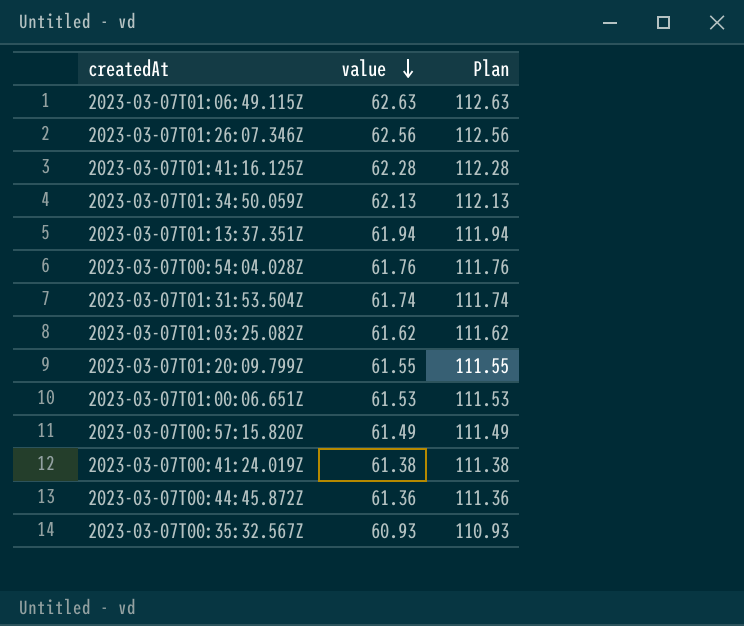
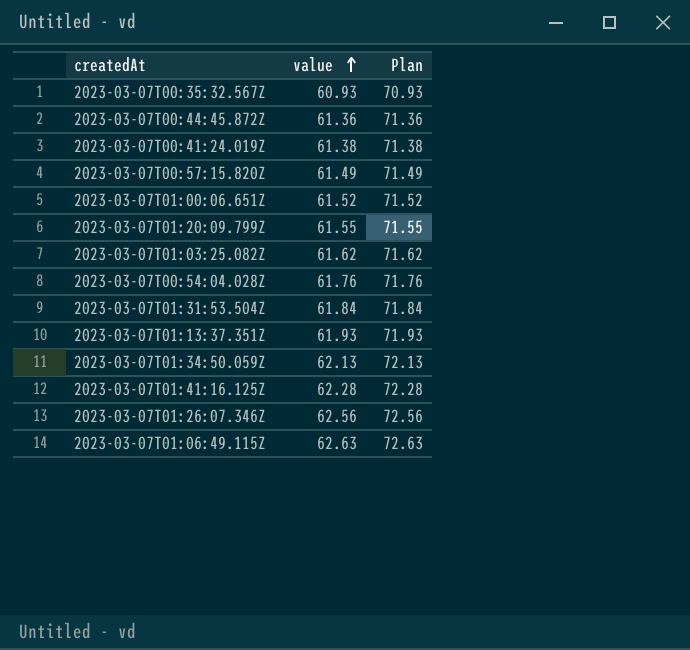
row order: value descending -> value ascending
column Plan | formula: [value] + 50 -> [value] + 10
2023-03-07T01:00:06.651Z | value: 61.53 -> 61.52
2023-03-07T01:31:53.504Z | value: 61.74 -> 61.84
2023-03-07T01:13:37.351Z | value: 61.94 -> 61.93

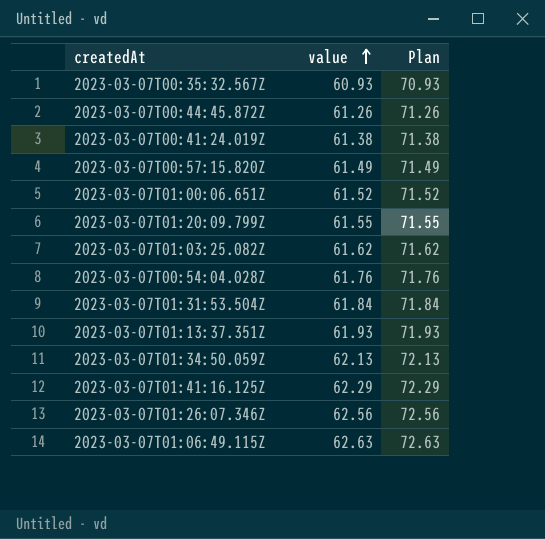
2023-03-07T00:44:45.872Z | value: 61.36 -> 61.26
2023-03-07T00:44:45.872Z | Plan: 71.36 -> 71.26
2023-03-07T01:41:16.125Z | value: 62.28 -> 62.29
2023-03-07T01:41:16.125Z | Plan: 72.28 -> 72.29

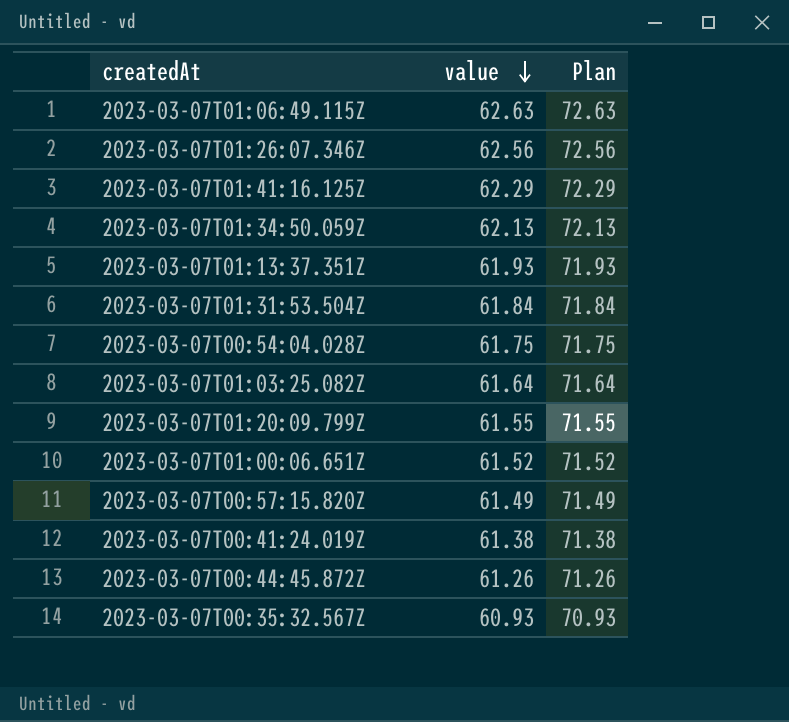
row order: value ascending -> value descending
2023-03-07T00:54:04.028Z | value: 61.76 -> 61.75
2023-03-07T00:54:04.028Z | Plan: 71.76 -> 71.75
2023-03-07T01:03:25.082Z | value: 61.62 -> 61.64
2023-03-07T01:03:25.082Z | Plan: 71.62 -> 71.64

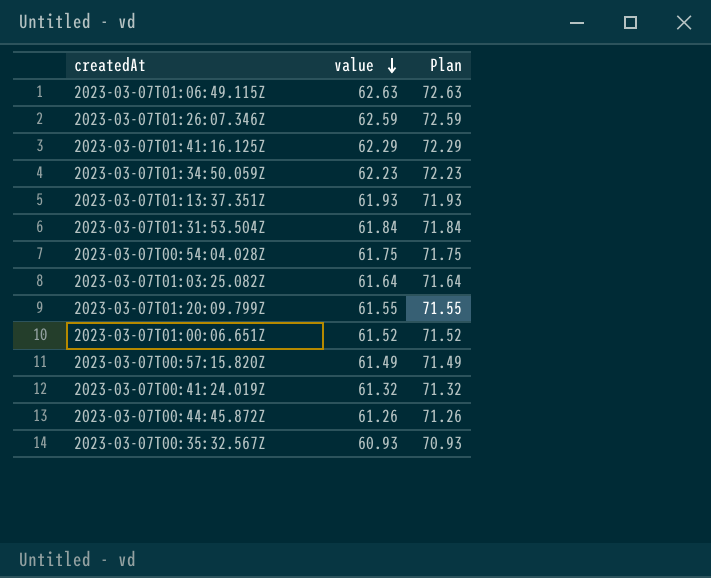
2023-03-07T01:26:07.346Z | value: 62.56 -> 62.59
2023-03-07T01:26:07.346Z | Plan: 72.56 -> 72.59
2023-03-07T01:34:50.059Z | value: 62.13 -> 62.23
2023-03-07T01:34:50.059Z | Plan: 72.13 -> 72.23
2023-03-07T00:41:24.019Z | value: 61.38 -> 61.32
2023-03-07T00:41:24.019Z | Plan: 71.38 -> 71.32

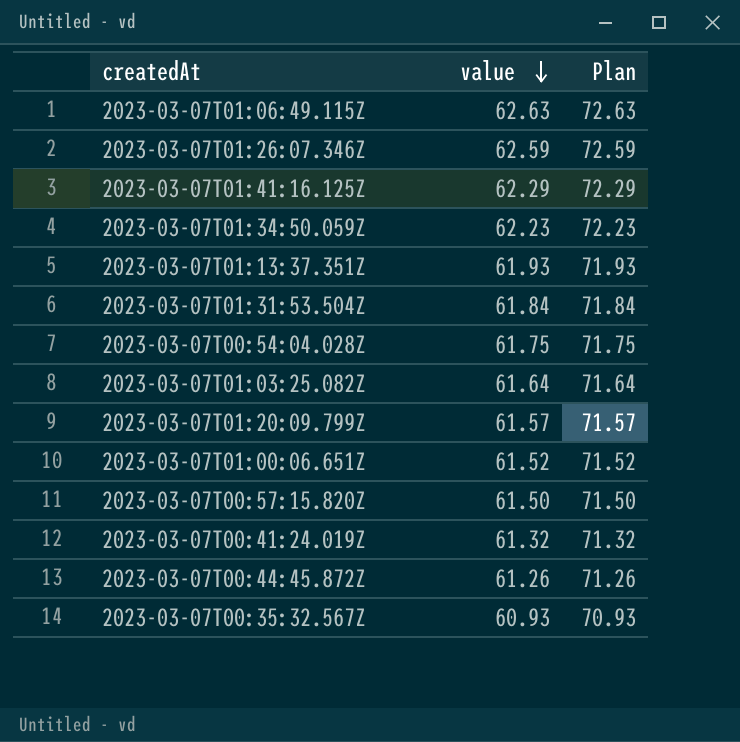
2023-03-07T01:20:09.799Z | value: 61.55 -> 61.57
2023-03-07T01:20:09.799Z | Plan: 71.55 -> 71.57
2023-03-07T00:57:15.820Z | value: 61.49 -> 61.50
2023-03-07T00:57:15.820Z | Plan: 71.49 -> 71.50

